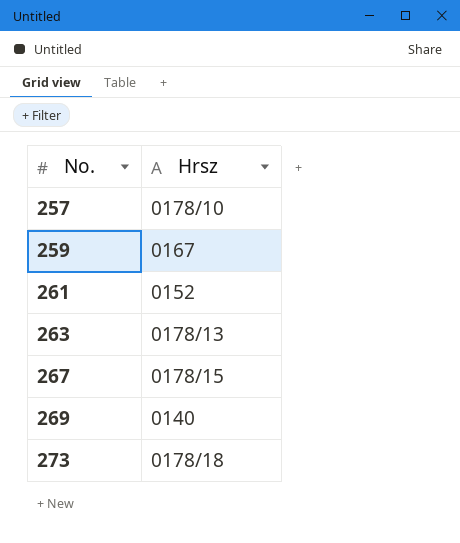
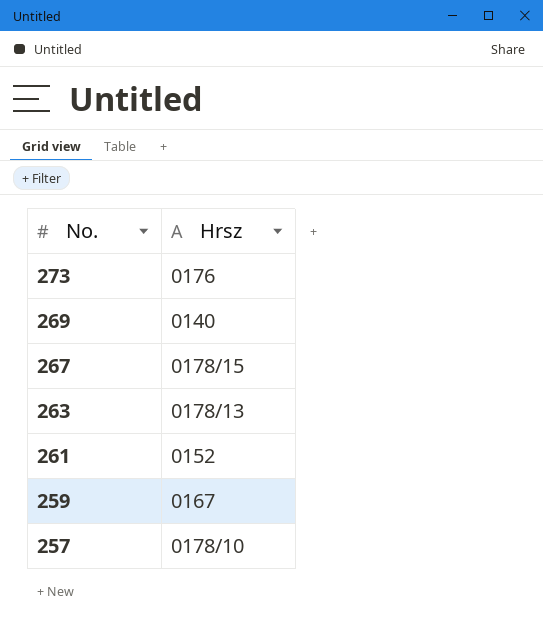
row order: No. ascending -> No. descending
273 | Hrsz: 0178/18 -> 0176

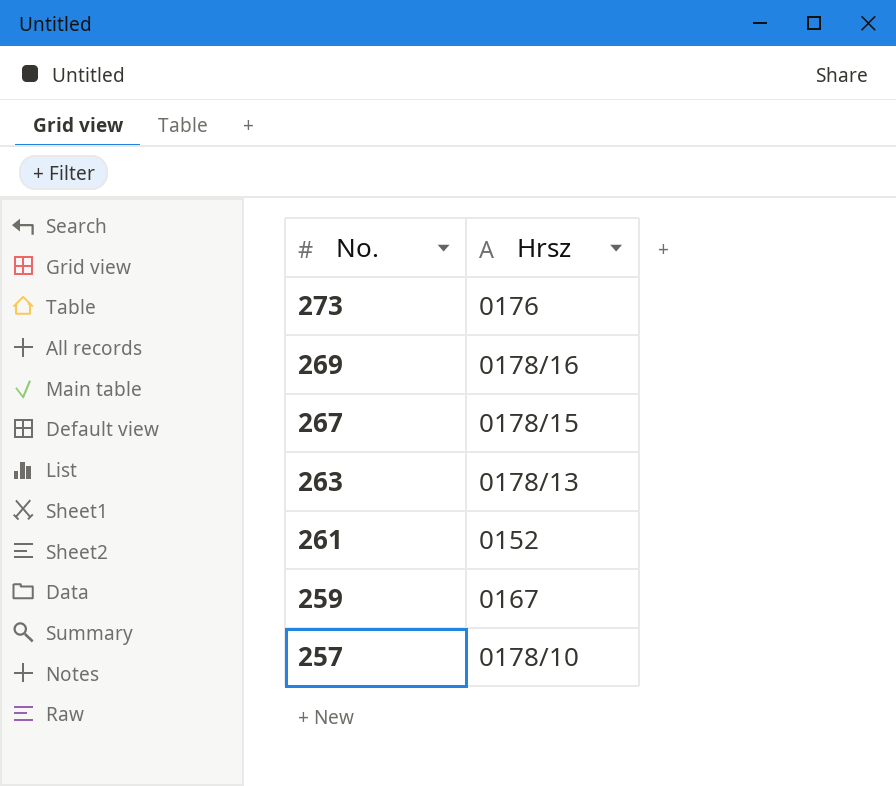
269 | Hrsz: 0140 -> 0178/16

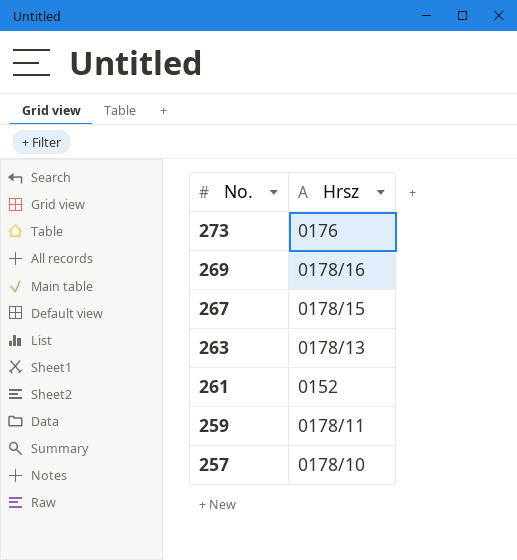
259 | Hrsz: 0167 -> 0178/11

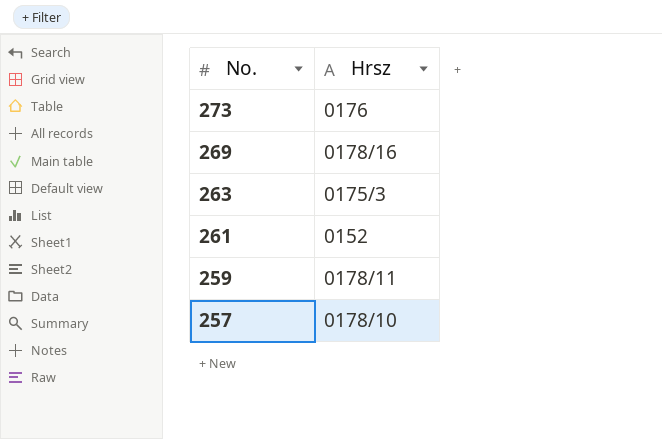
row 267: 0178/15 -> none
263 | Hrsz: 0178/13 -> 0175/3

